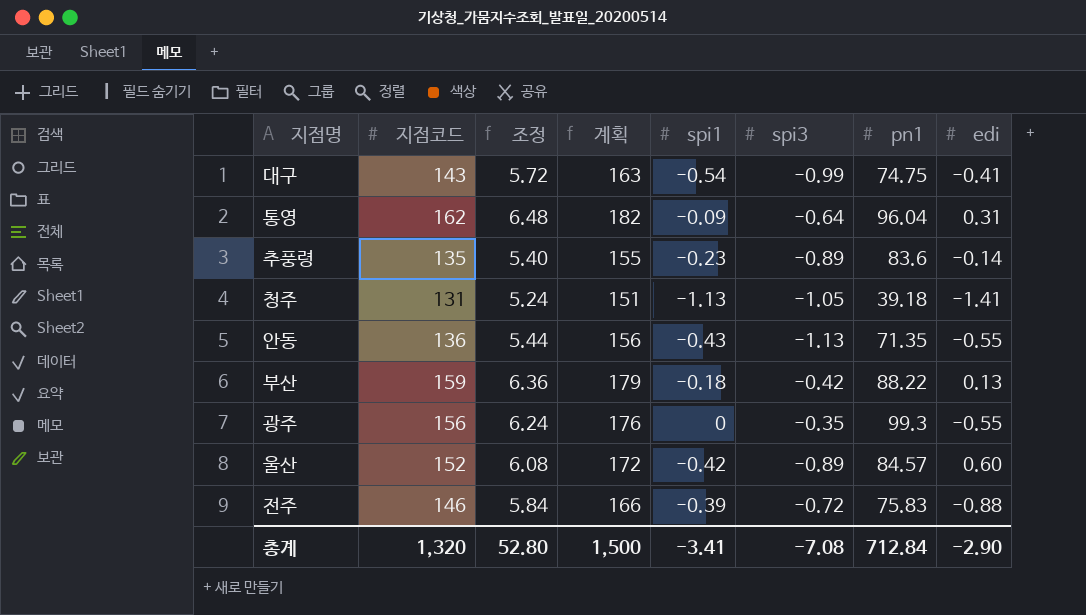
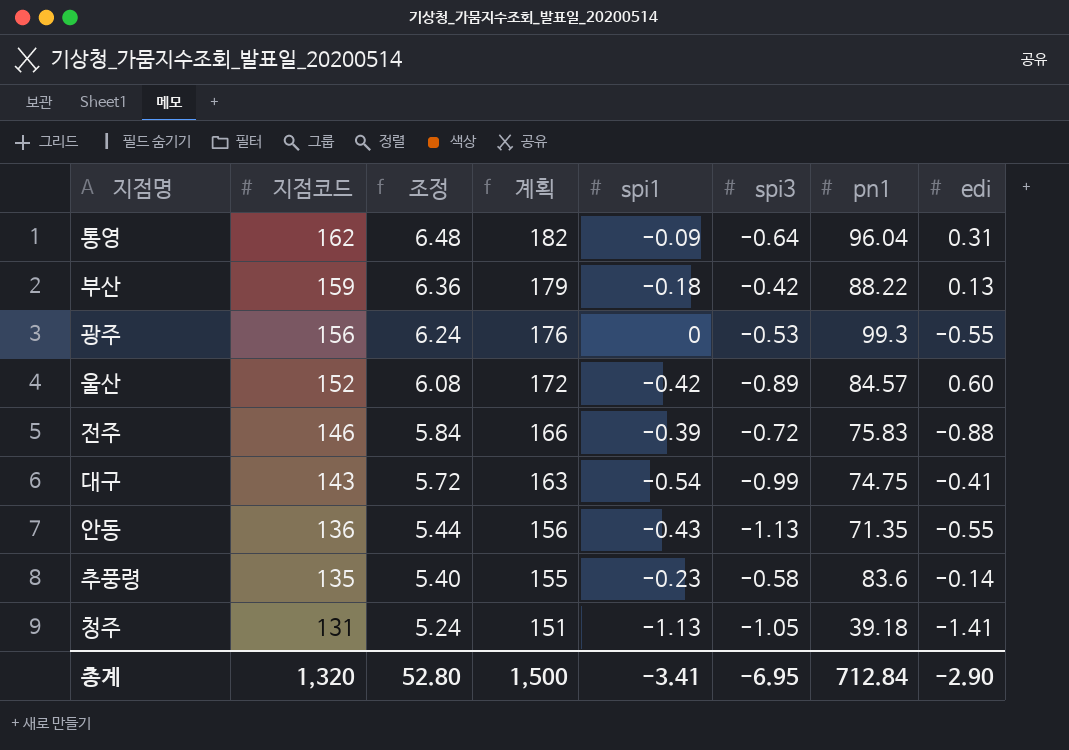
row order: none -> 지점코드 descending
광주 | spi3: -0.35 -> -0.53
추풍령 | spi3: -0.89 -> -0.58
총계 | spi3: -7.08 -> -6.95

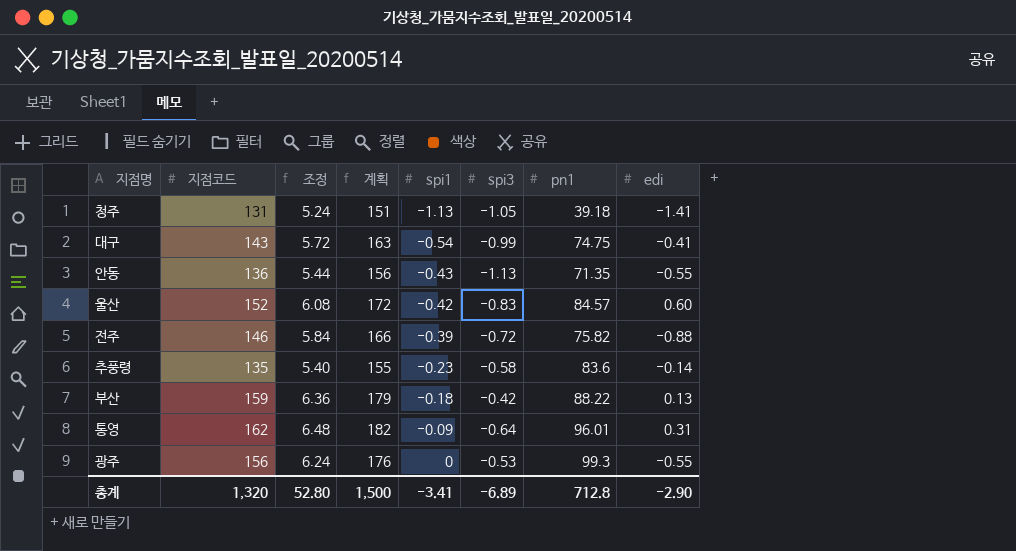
row order: 지점코드 descending -> spi1 ascending
울산 | spi3: -0.89 -> -0.83
전주 | pn1: 75.83 -> 75.82
통영 | pn1: 96.04 -> 96.01
총계 | spi3: -6.95 -> -6.89
총계 | pn1: 712.84 -> 712.8

